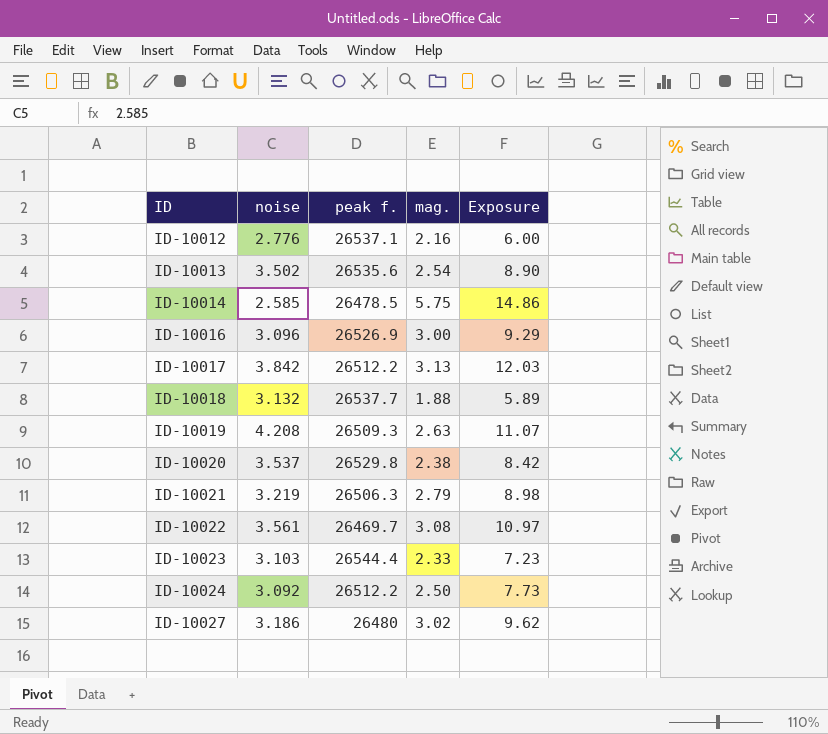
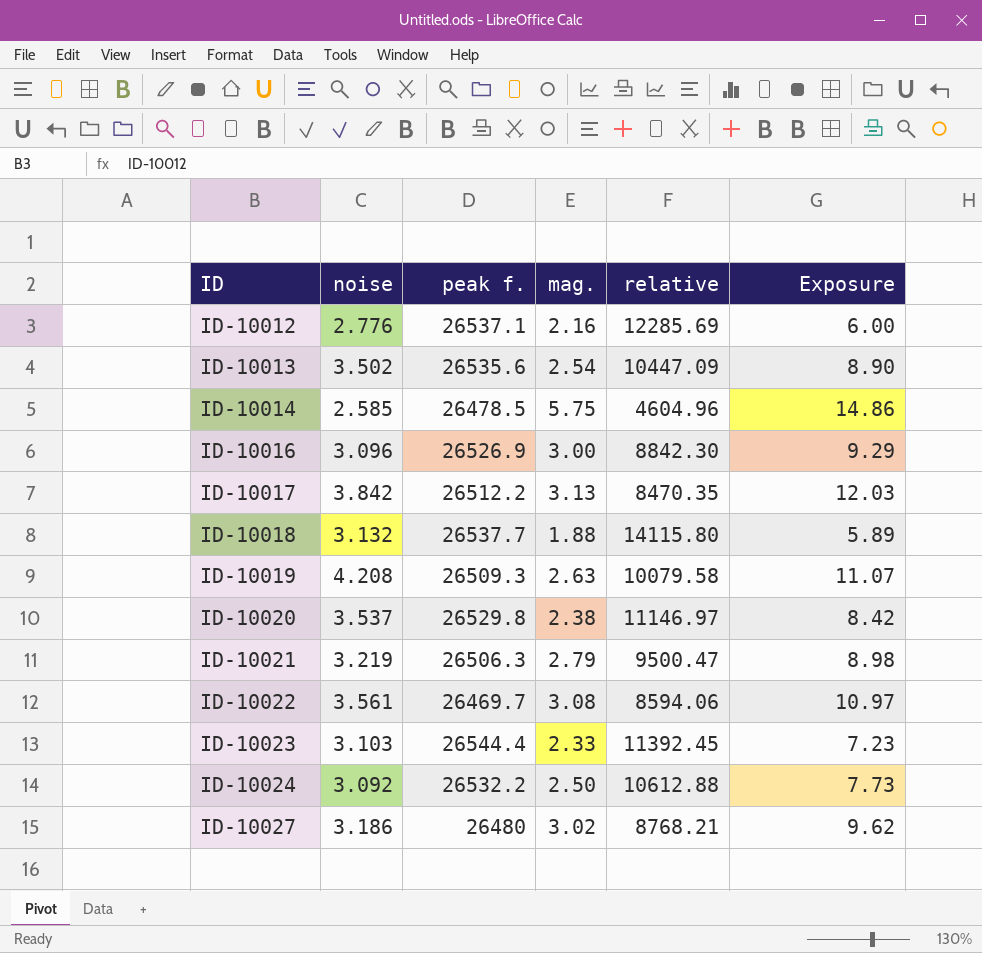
column relative | formula: none -> [peak f.] / [mag.]
ID-10024 | peak f.: 26512.2 -> 26532.2

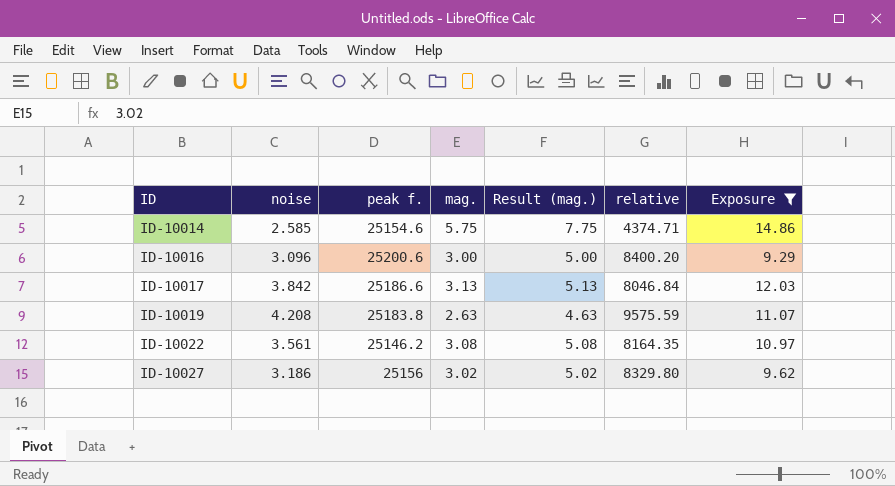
filter: none -> Exposure >= 9.29
column Result (mag.) | formula: none -> [mag.] + 2
ID-10014 | peak f.: 26478.5 -> 25154.6
ID-10014 | relative: 4604.96 -> 4374.71
ID-10016 | peak f.: 26526.9 -> 25200.6
ID-10016 | relative: 8842.30 -> 8400.20
ID-10017 | peak f.: 26512.2 -> 25186.6
ID-10017 | relative: 8470.35 -> 8046.84
ID-10019 | peak f.: 26509.3 -> 25183.8
ID-10019 | relative: 10079.58 -> 9575.59
ID-10022 | peak f.: 26469.7 -> 25146.2
ID-10022 | relative: 8594.06 -> 8164.35
ID-10027 | peak f.: 26480 -> 25156
ID-10027 | relative: 8768.21 -> 8329.80

